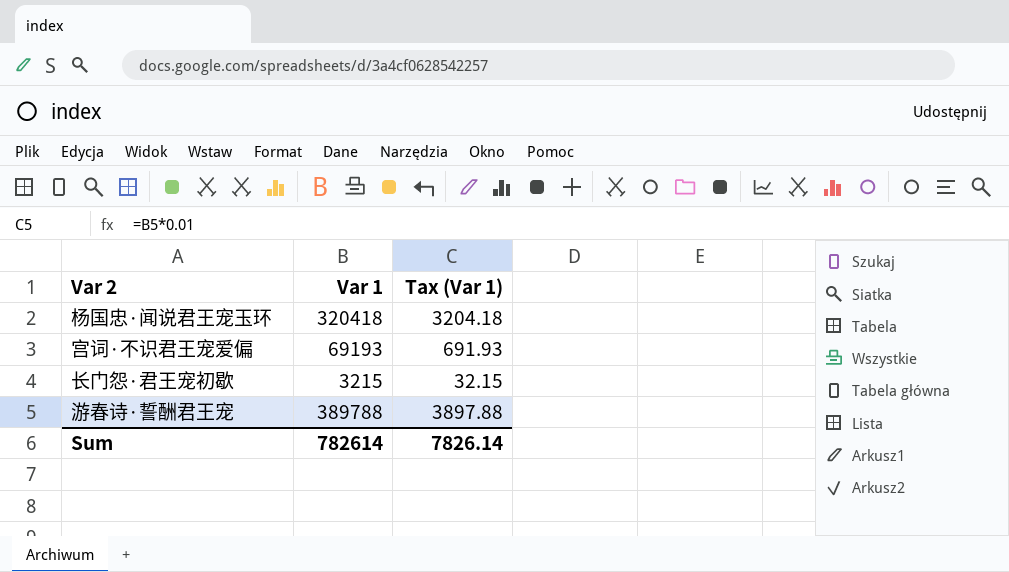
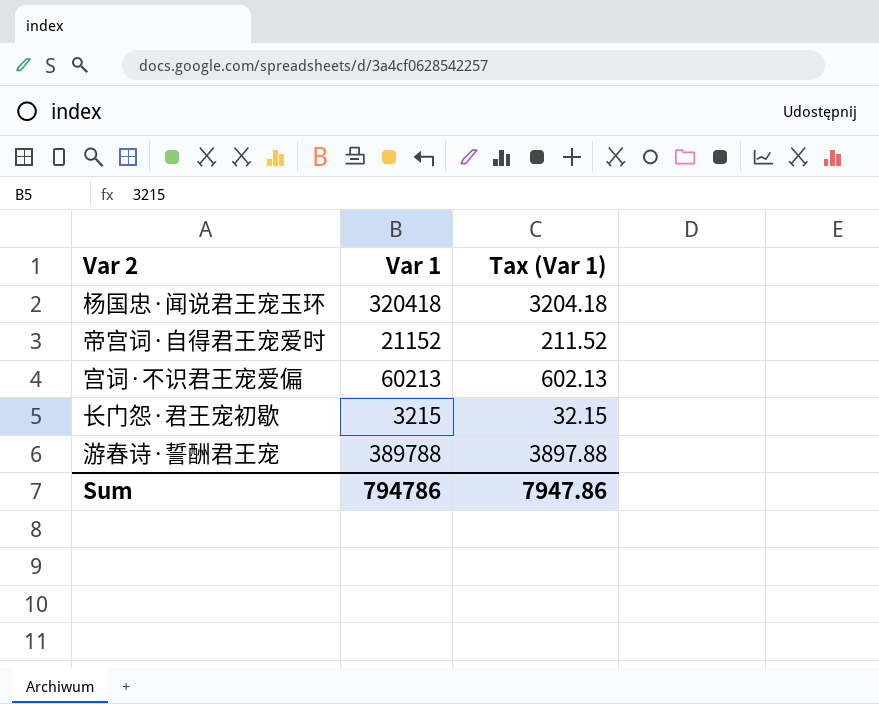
row 帝宫词·自得君王宠爱时: none -> 21152 | 211.52
宫词·不识君王宠爱偏 | Var 1: 69193 -> 60213
宫词·不识君王宠爱偏 | Tax (Var 1): 691.93 -> 602.13
Sum | Var 1: 782614 -> 794786
Sum | Tax (Var 1): 7826.14 -> 7947.86

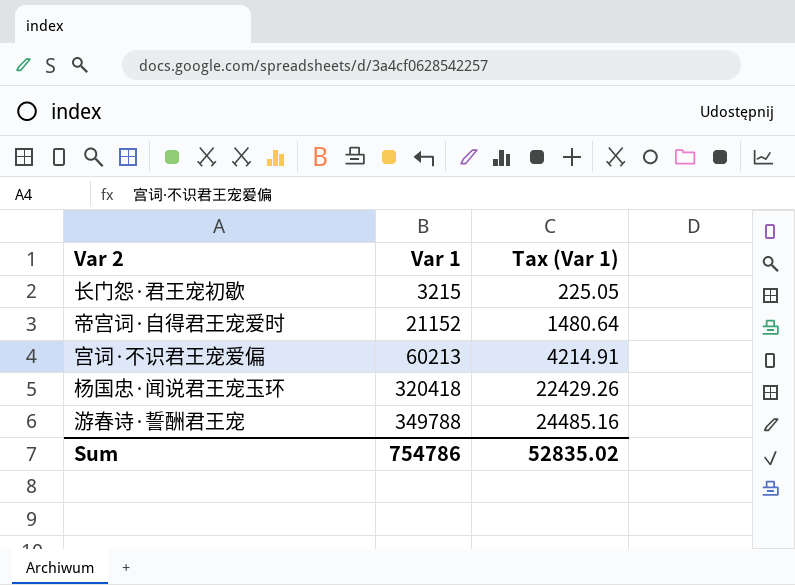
row order: none -> Var 1 ascending
column Tax (Var 1) | formula: [Var 1] * 0.01 -> [Var 1] * 0.07
游春诗·誓酬君王宠 | Var 1: 389788 -> 349788
Sum | Var 1: 794786 -> 754786
Sum | Tax (Var 1): 7947.86 -> 52835.02

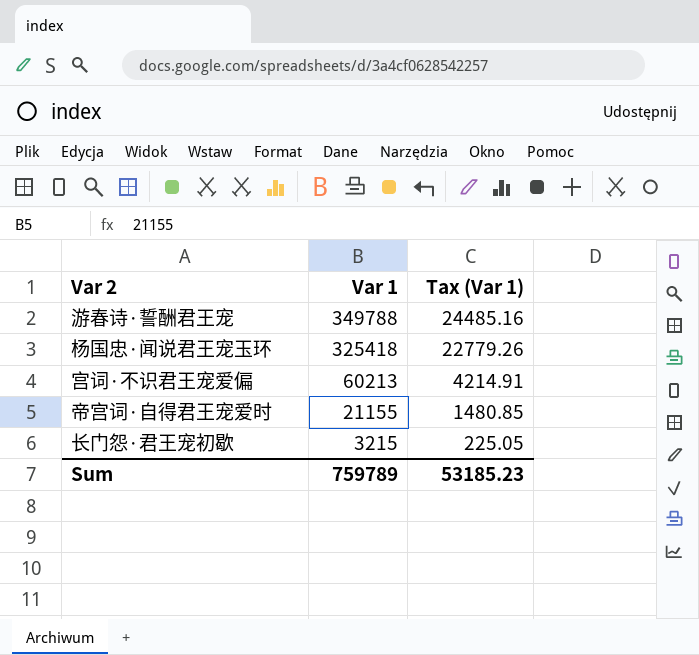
row order: Var 1 ascending -> Var 1 descending
杨国忠·闻说君王宠玉环 | Var 1: 320418 -> 325418
杨国忠·闻说君王宠玉环 | Tax (Var 1): 22429.26 -> 22779.26
帝宫词·自得君王宠爱时 | Var 1: 21152 -> 21155
帝宫词·自得君王宠爱时 | Tax (Var 1): 1480.64 -> 1480.85
Sum | Var 1: 754786 -> 759789
Sum | Tax (Var 1): 52835.02 -> 53185.23

